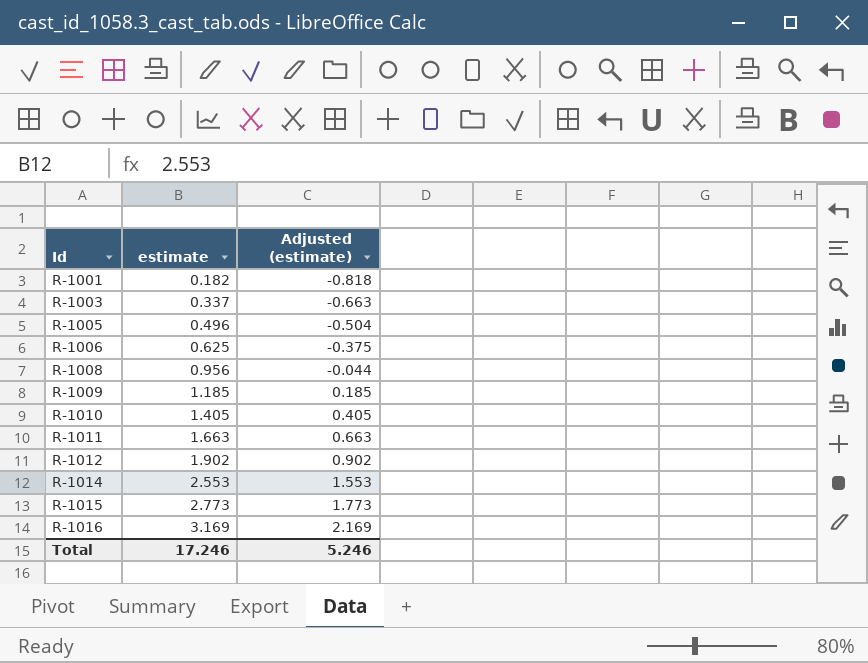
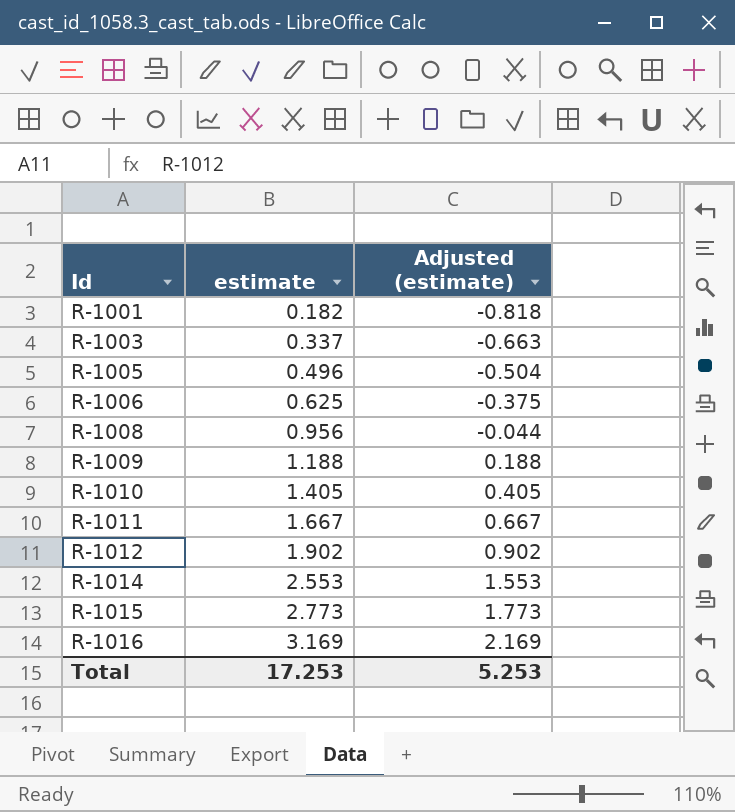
R-1009 | estimate: 1.185 -> 1.188
R-1009 | Adjusted (estimate): 0.185 -> 0.188
R-1011 | estimate: 1.663 -> 1.667
R-1011 | Adjusted (estimate): 0.663 -> 0.667
Total | estimate: 17.246 -> 17.253
Total | Adjusted (estimate): 5.246 -> 5.253

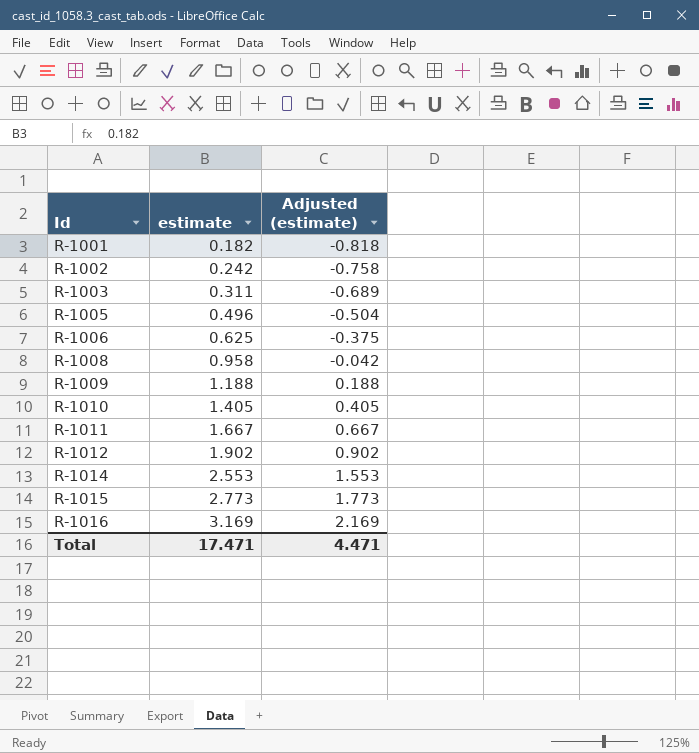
row R-1002: none -> 0.242 | -0.758
R-1003 | estimate: 0.337 -> 0.311
R-1003 | Adjusted (estimate): -0.663 -> -0.689
R-1008 | estimate: 0.956 -> 0.958
R-1008 | Adjusted (estimate): -0.044 -> -0.042
Total | estimate: 17.253 -> 17.471
Total | Adjusted (estimate): 5.253 -> 4.471

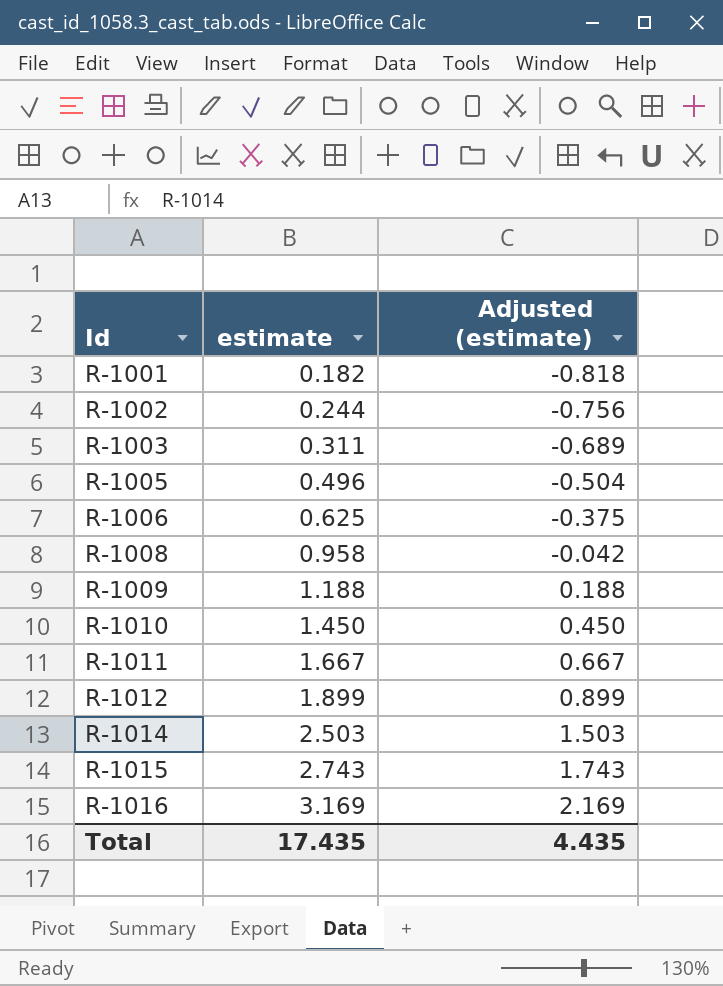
R-1002 | estimate: 0.242 -> 0.244
R-1002 | Adjusted (estimate): -0.758 -> -0.756
R-1010 | estimate: 1.405 -> 1.450
R-1010 | Adjusted (estimate): 0.405 -> 0.450
R-1012 | estimate: 1.902 -> 1.899
R-1012 | Adjusted (estimate): 0.902 -> 0.899
R-1014 | estimate: 2.553 -> 2.503
R-1014 | Adjusted (estimate): 1.553 -> 1.503
R-1015 | estimate: 2.773 -> 2.743
R-1015 | Adjusted (estimate): 1.773 -> 1.743
Total | estimate: 17.471 -> 17.435
Total | Adjusted (estimate): 4.471 -> 4.435

